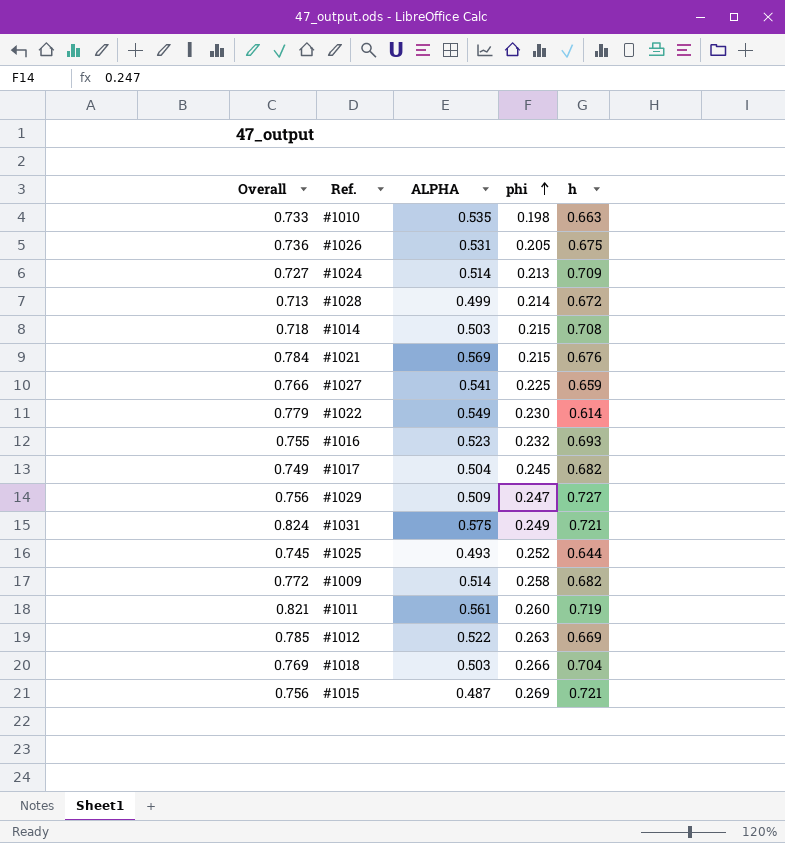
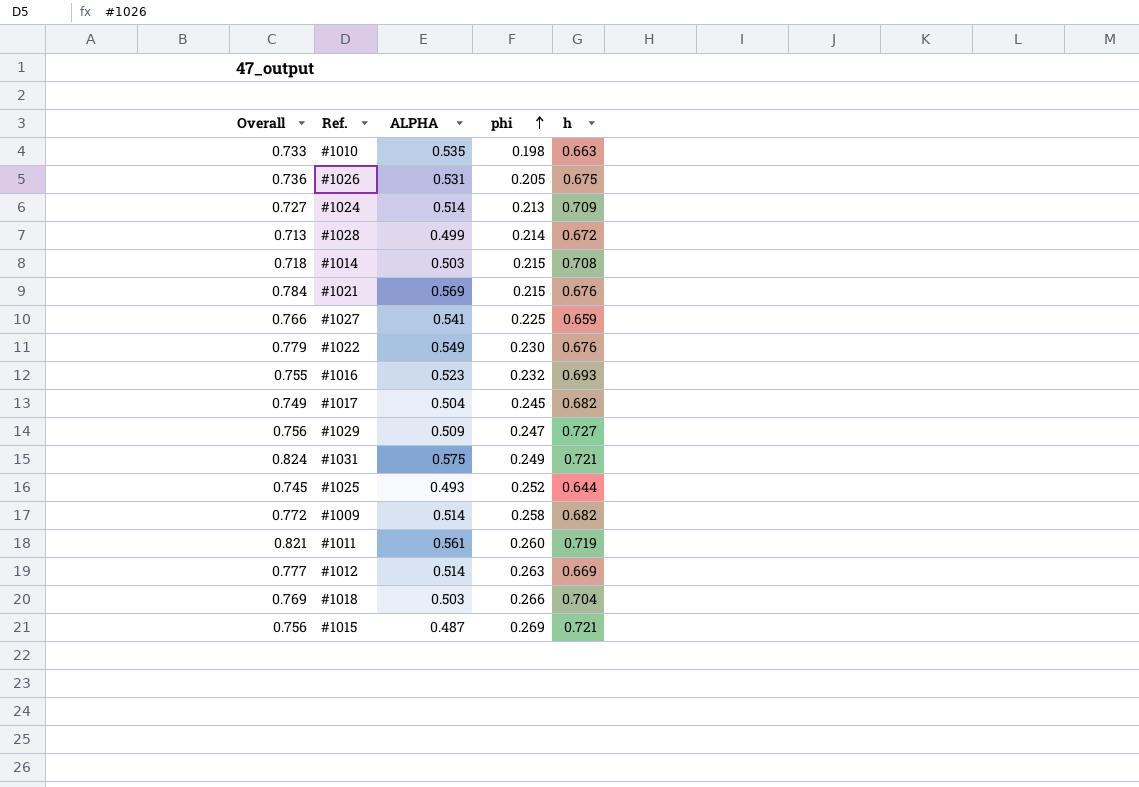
#1022 | h: 0.614 -> 0.676
#1012 | Overall: 0.785 -> 0.777
#1012 | ALPHA: 0.522 -> 0.514

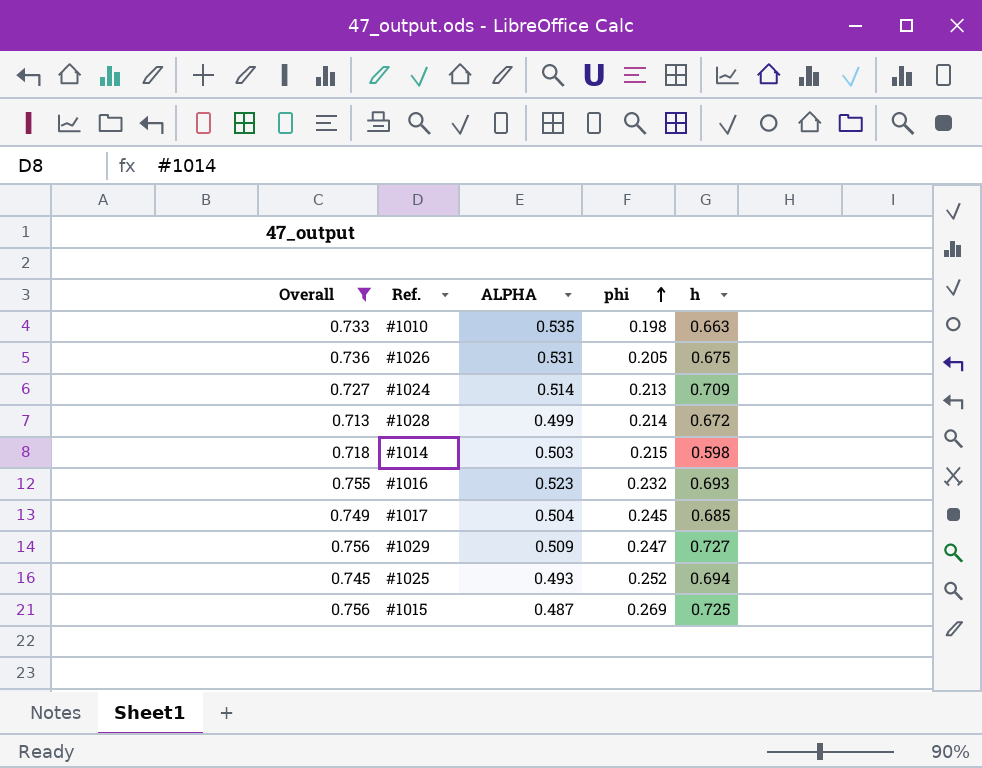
filter: none -> Overall <= 0.756
#1014 | h: 0.708 -> 0.598
#1017 | h: 0.682 -> 0.685
#1025 | h: 0.644 -> 0.694
#1015 | h: 0.721 -> 0.725

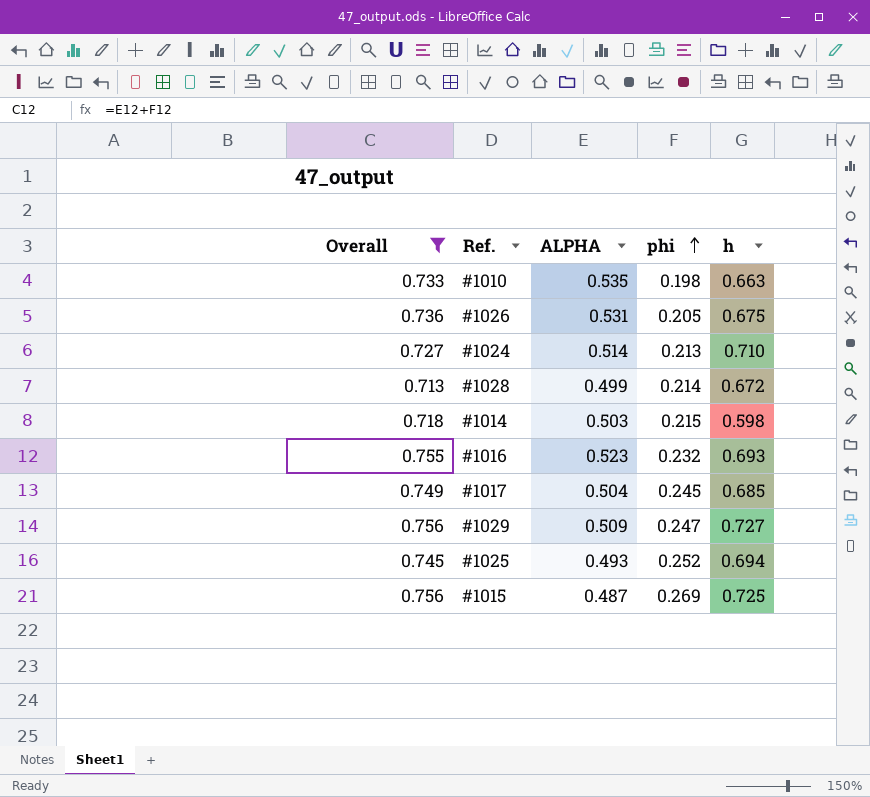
#1024 | h: 0.709 -> 0.710

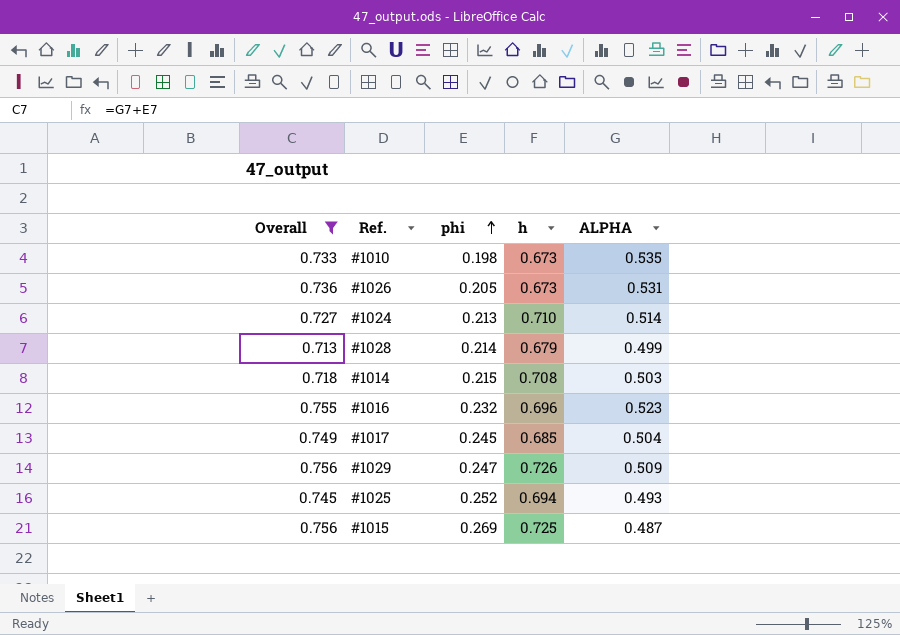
column ALPHA | position: 3 -> 5
#1010 | h: 0.663 -> 0.673
#1026 | h: 0.675 -> 0.673
#1028 | h: 0.672 -> 0.679
#1014 | h: 0.598 -> 0.708
#1016 | h: 0.693 -> 0.696
#1029 | h: 0.727 -> 0.726

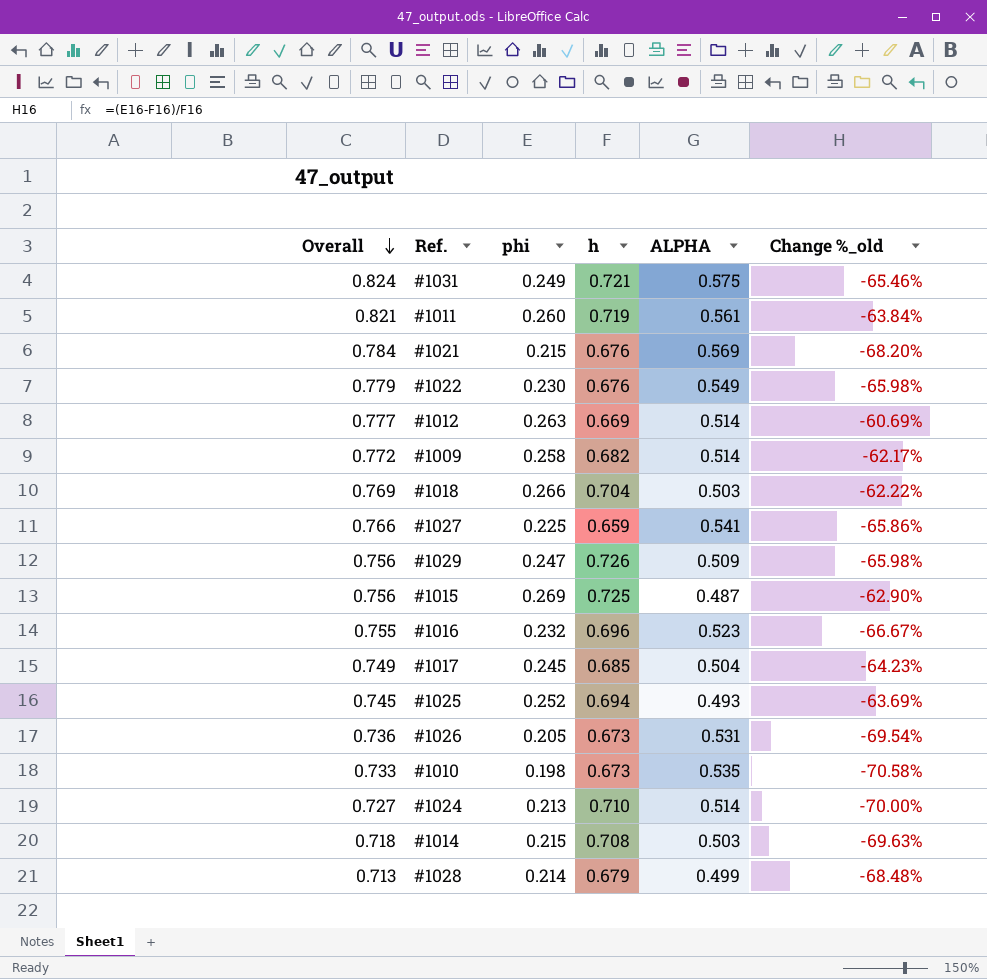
filter: Overall <= 0.756 -> none
row order: phi ascending -> Overall descending
column Change %_old | formula: none -> ([phi] - [h]) / [h]

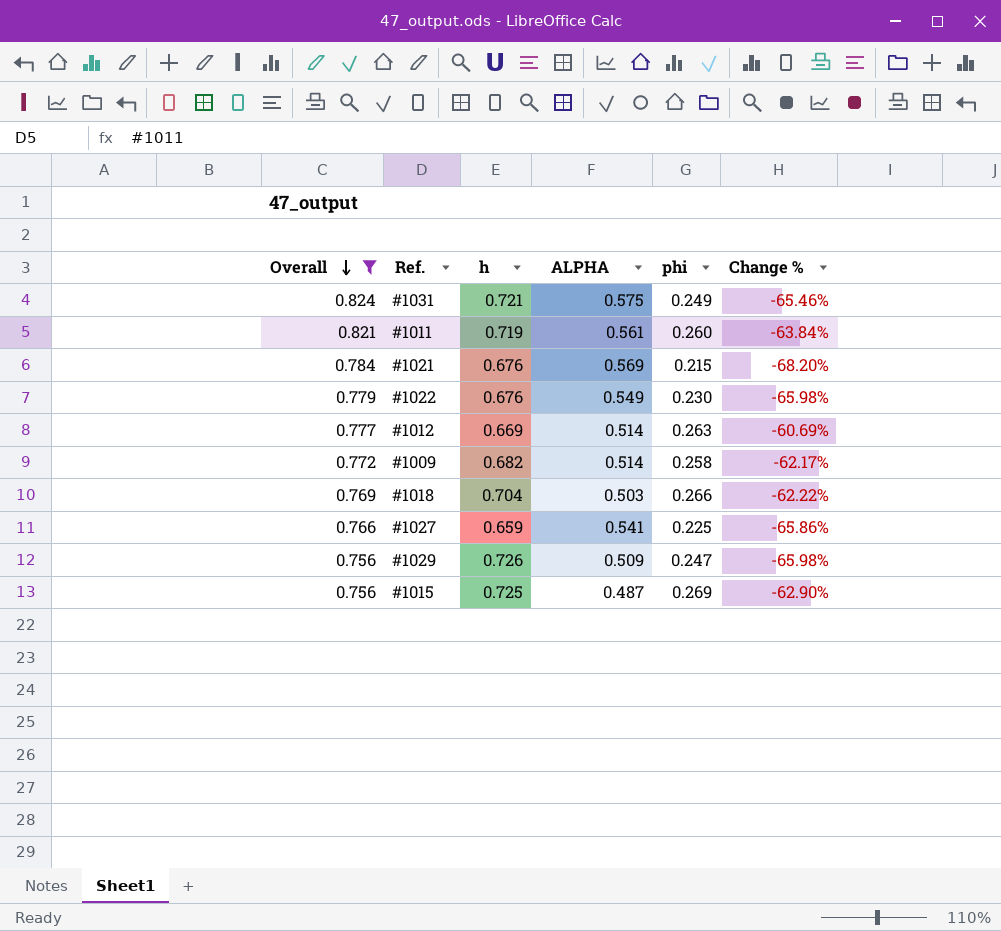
filter: none -> Overall >= 0.756
column phi | position: 3 -> 5
column name: Change %_old -> Change %

